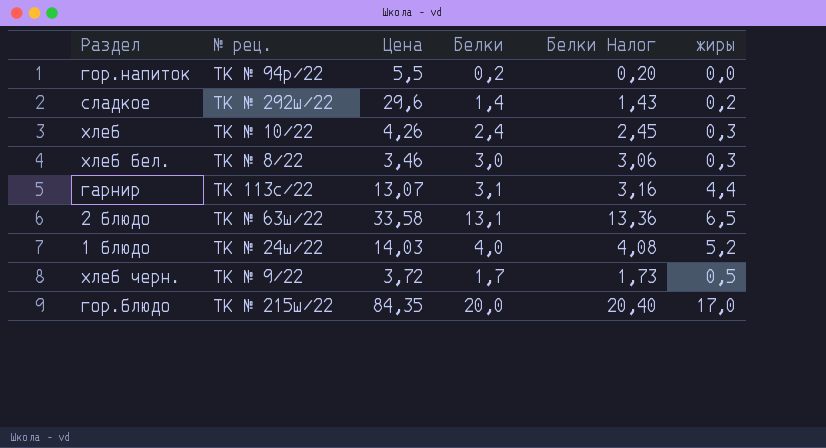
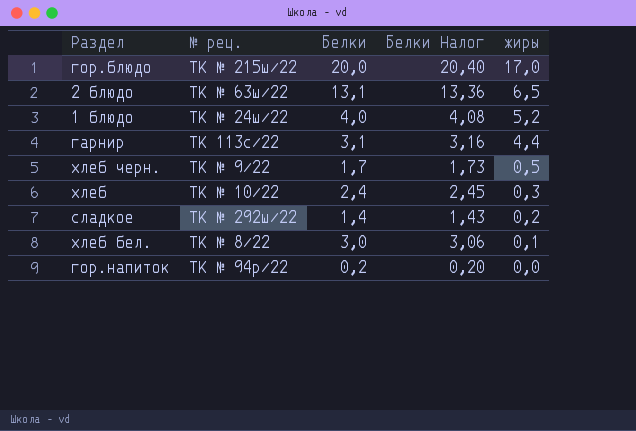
row order: none -> жиры descending
column Цена | position: 3 -> none
хлеб бел. | жиры: 0,3 -> 0,1

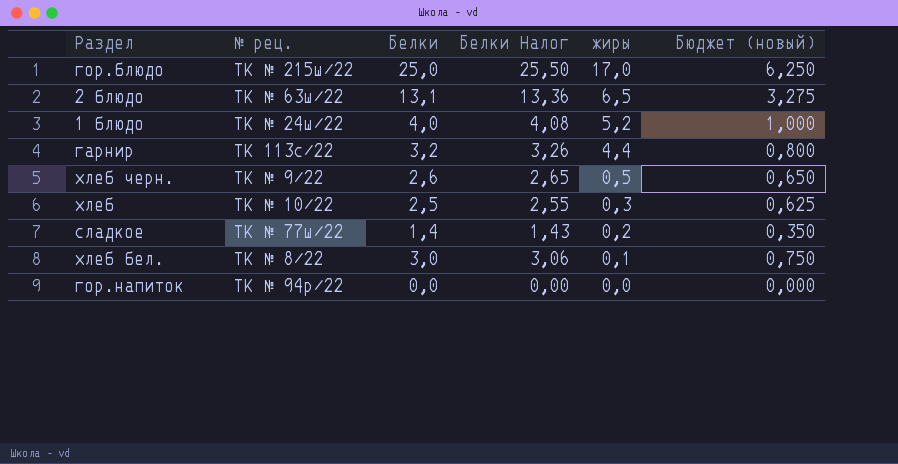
column Бюджет (новый) | formula: none -> [Белки] * 0,25
гор.блюдо | Белки: 20,0 -> 25,0
гор.блюдо | Белки Налог: 20,40 -> 25,50
гарнир | Белки: 3,1 -> 3,2
гарнир | Белки Налог: 3,16 -> 3,26
хлеб черн. | Белки: 1,7 -> 2,6
хлеб черн. | Белки Налог: 1,73 -> 2,65
хлеб | Белки: 2,4 -> 2,5
хлеб | Белки Налог: 2,45 -> 2,55
сладкое | № рец.: ТК № 292ш/22 -> ТК № 77ш/22
гор.напиток | Белки: 0,2 -> 0,0
гор.напиток | Белки Налог: 0,20 -> 0,00

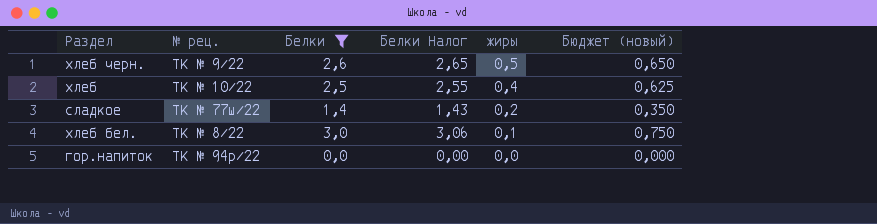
filter: none -> Белки <= 3,0
хлеб | жиры: 0,3 -> 0,4

